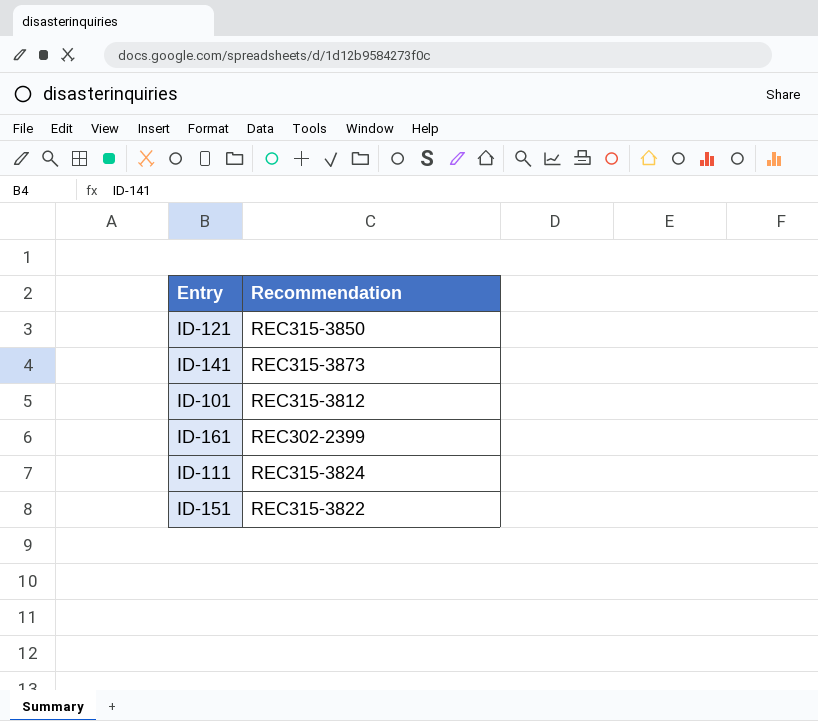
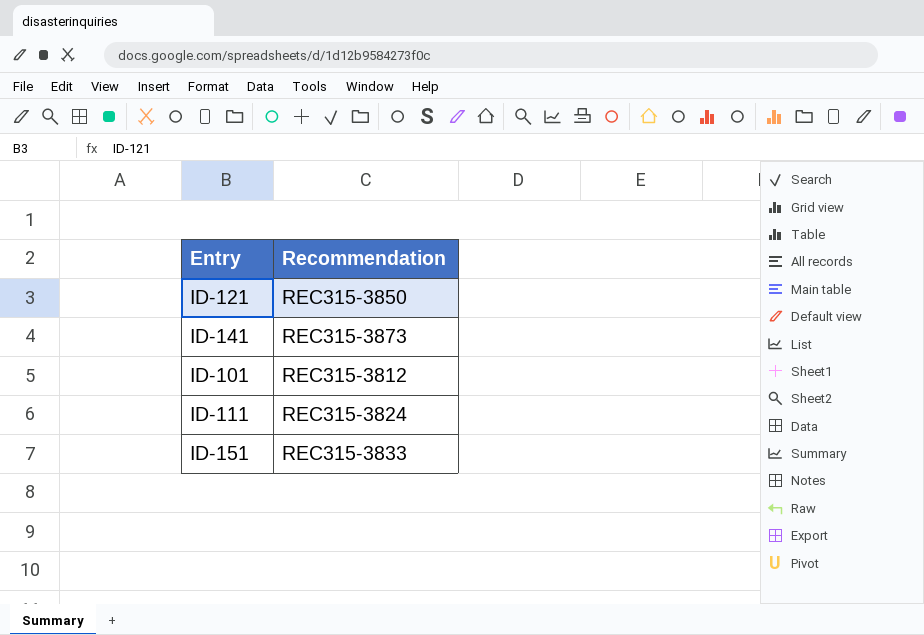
row ID-161: REC302-2399 -> none
ID-151 | Recommendation: REC315-3822 -> REC315-3833

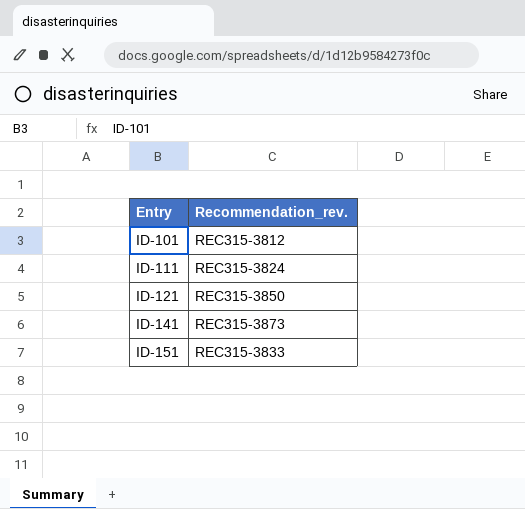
row order: none -> Entry ascending
column name: Recommendation -> Recommendation_rev.

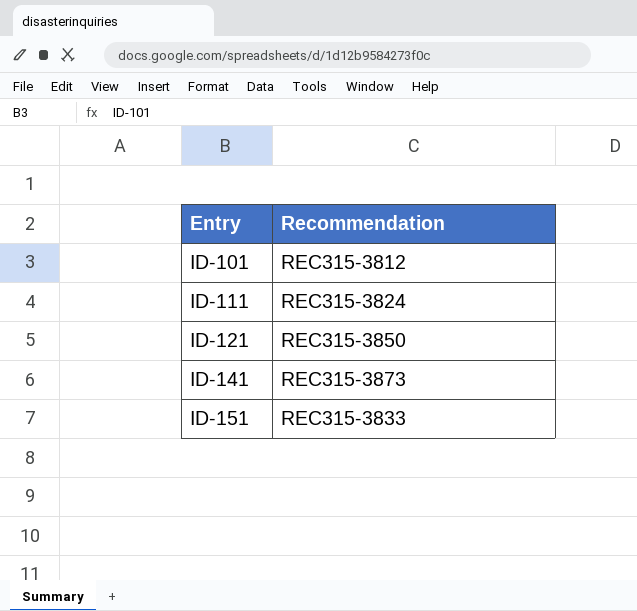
column name: Recommendation_rev. -> Recommendation

